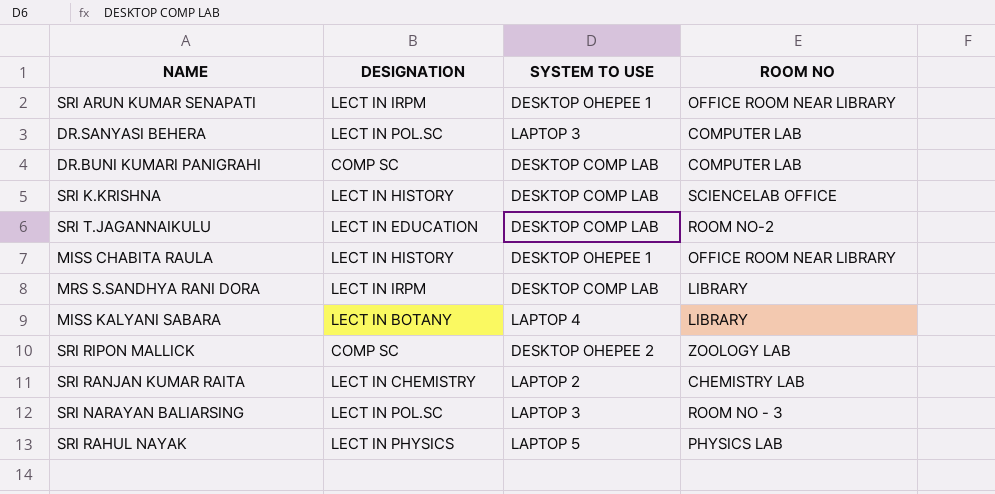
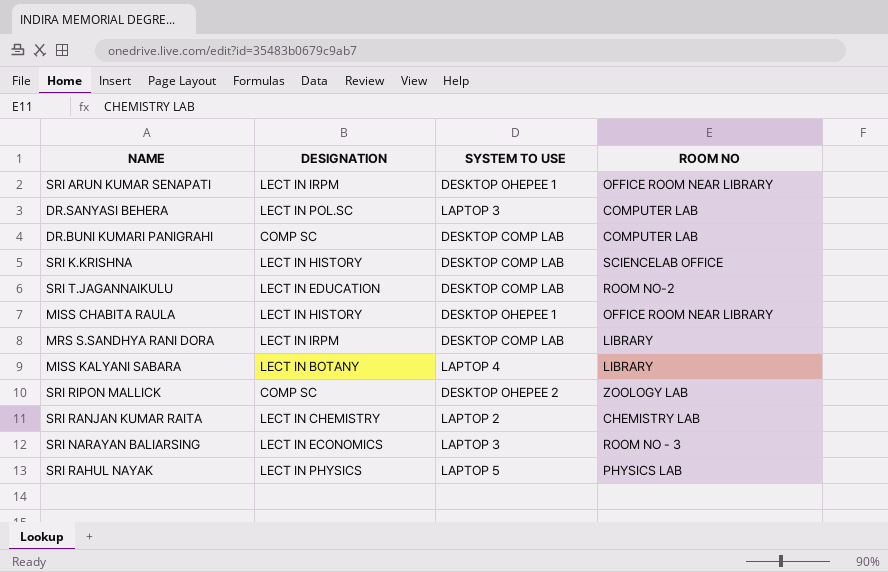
SRI NARAYAN BALIARSING | DESIGNATION: LECT IN POL.SC -> LECT IN ECONOMICS

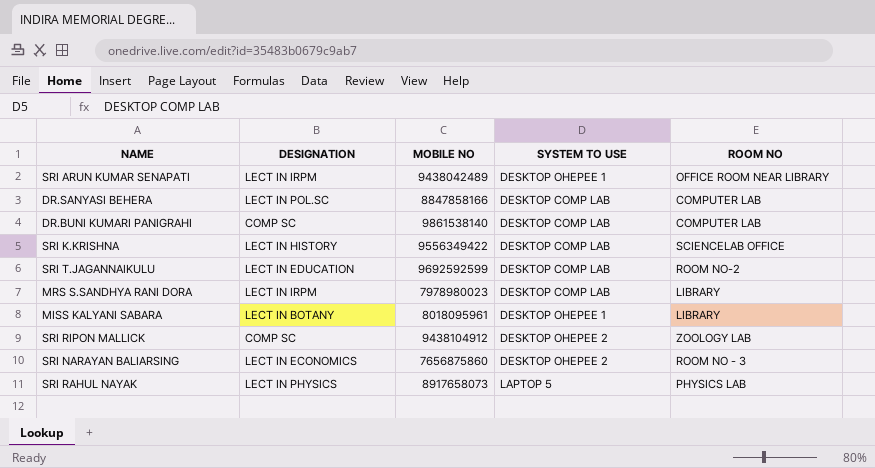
column MOBILE NO | position: none -> 3
row MISS CHABITA RAULA: LECT IN HISTORY | DESKTOP OHEPEE 1 | OFFICE ROOM NEAR LIBRARY -> none
row SRI RANJAN KUMAR RAITA: LECT IN CHEMISTRY | LAPTOP 2 | CHEMISTRY LAB -> none
DR.SANYASI BEHERA | SYSTEM TO USE: LAPTOP 3 -> DESKTOP COMP LAB
MISS KALYANI SABARA | SYSTEM TO USE: LAPTOP 4 -> DESKTOP OHEPEE 1
SRI NARAYAN BALIARSING | SYSTEM TO USE: LAPTOP 3 -> DESKTOP OHEPEE 2

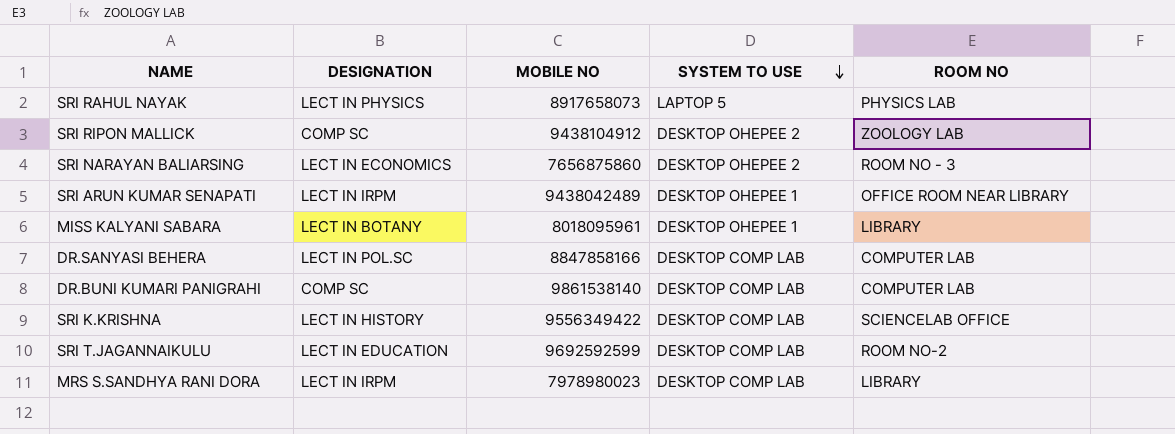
row order: none -> SYSTEM TO USE descending

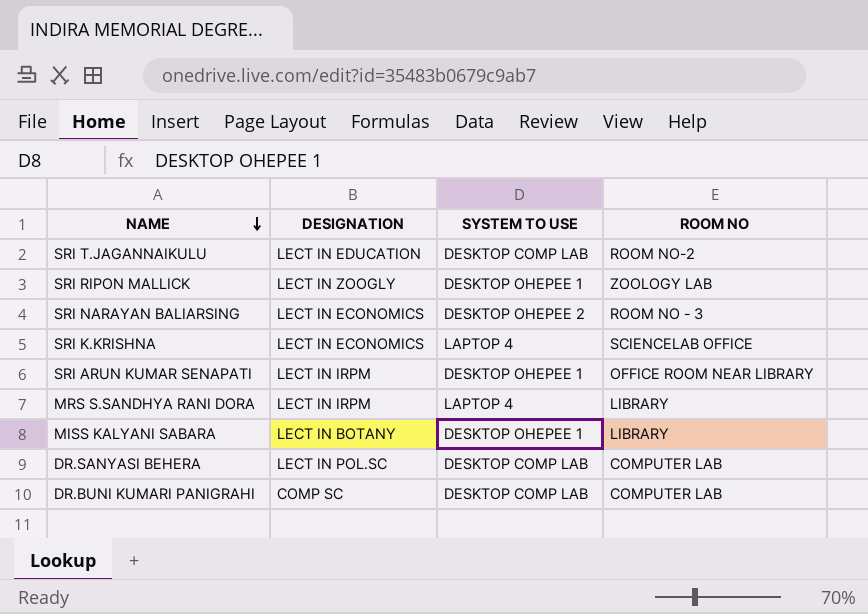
row order: SYSTEM TO USE descending -> NAME descending
column MOBILE NO | position: 3 -> none
row SRI RAHUL NAYAK: LECT IN PHYSICS | 8917658073 | LAPTOP 5 | PHYSICS LAB -> none
SRI RIPON MALLICK | DESIGNATION: COMP SC -> LECT IN ZOOGLY
SRI RIPON MALLICK | SYSTEM TO USE: DESKTOP OHEPEE 2 -> DESKTOP OHEPEE 1
SRI K.KRISHNA | DESIGNATION: LECT IN HISTORY -> LECT IN ECONOMICS
SRI K.KRISHNA | SYSTEM TO USE: DESKTOP COMP LAB -> LAPTOP 4
MRS S.SANDHYA RANI DORA | SYSTEM TO USE: DESKTOP COMP LAB -> LAPTOP 4

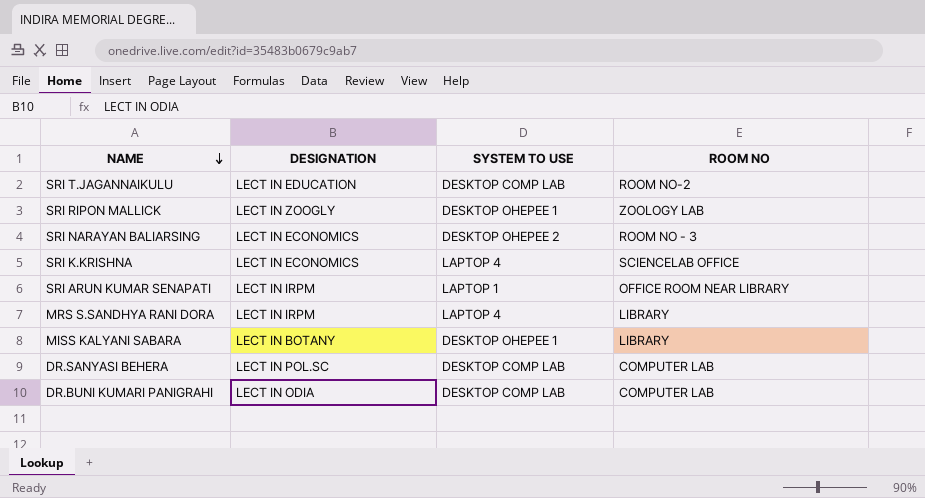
SRI ARUN KUMAR SENAPATI | SYSTEM TO USE: DESKTOP OHEPEE 1 -> LAPTOP 1
DR.BUNI KUMARI PANIGRAHI | DESIGNATION: COMP SC -> LECT IN ODIA

